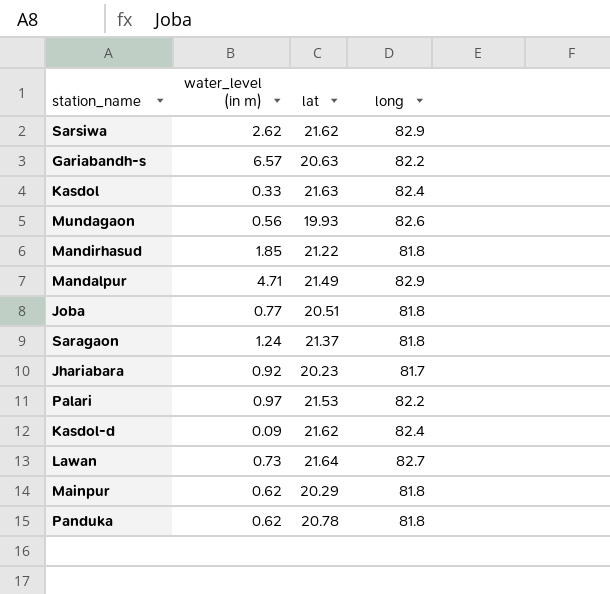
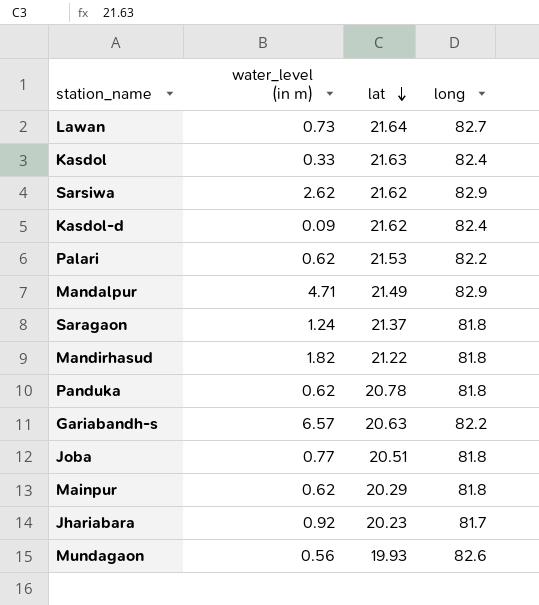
row order: none -> lat descending
Palari | water_level (in m): 0.97 -> 0.62
Mandirhasud | water_level (in m): 1.85 -> 1.82

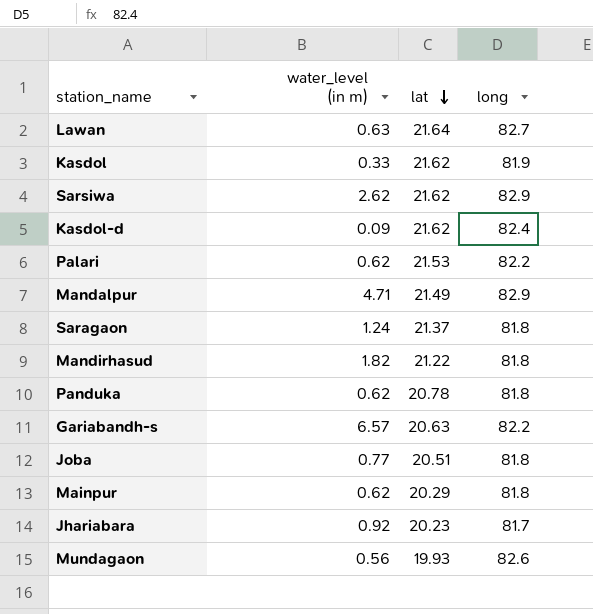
Lawan | water_level (in m): 0.73 -> 0.63
Kasdol | lat: 21.63 -> 21.62
Kasdol | long: 82.4 -> 81.9

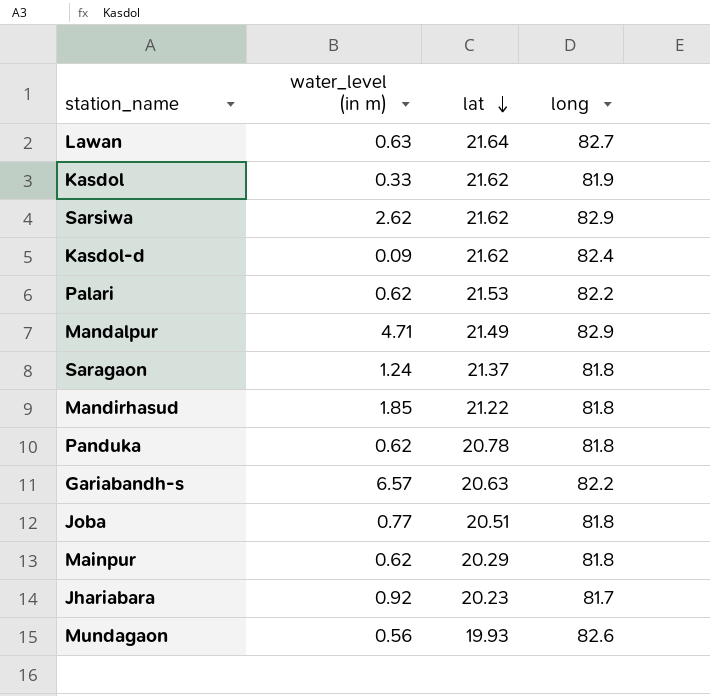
Mandirhasud | water_level (in m): 1.82 -> 1.85

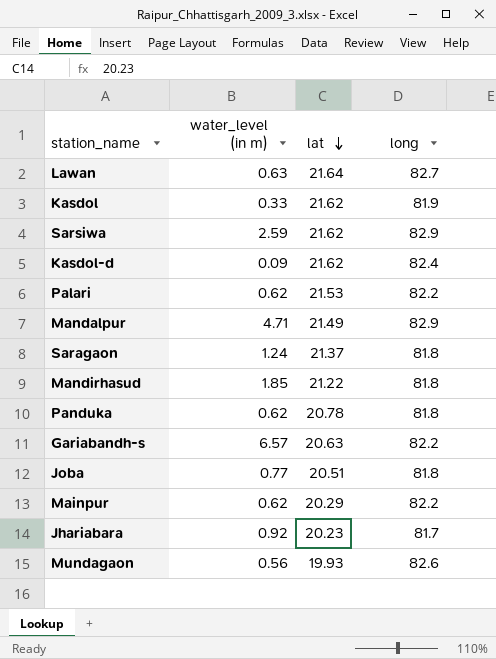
Sarsiwa | water_level (in m): 2.62 -> 2.59
Mainpur | long: 81.8 -> 82.2

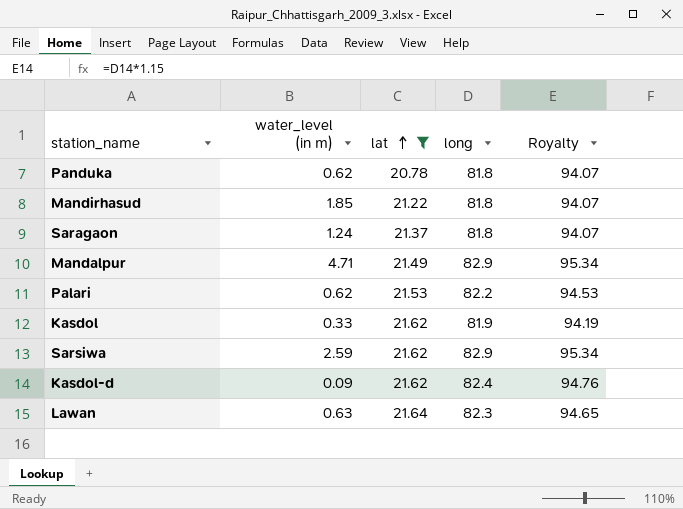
filter: none -> lat >= 20.78
row order: lat descending -> lat ascending
column Royalty | formula: none -> [long] * 1.15
Lawan | long: 82.7 -> 82.3

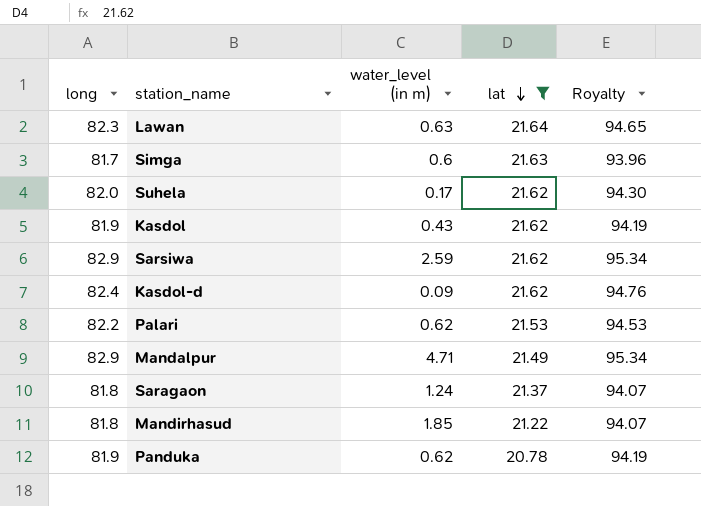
row order: lat ascending -> lat descending
column long | position: 4 -> 1
row Simga: none -> 81.7 | 0.6 | 21.63 | 93.96
row Suhela: none -> 82.0 | 0.17 | 21.62 | 94.30
Kasdol | water_level (in m): 0.33 -> 0.43
Panduka | long: 81.8 -> 81.9
Panduka | Royalty: 94.07 -> 94.19

